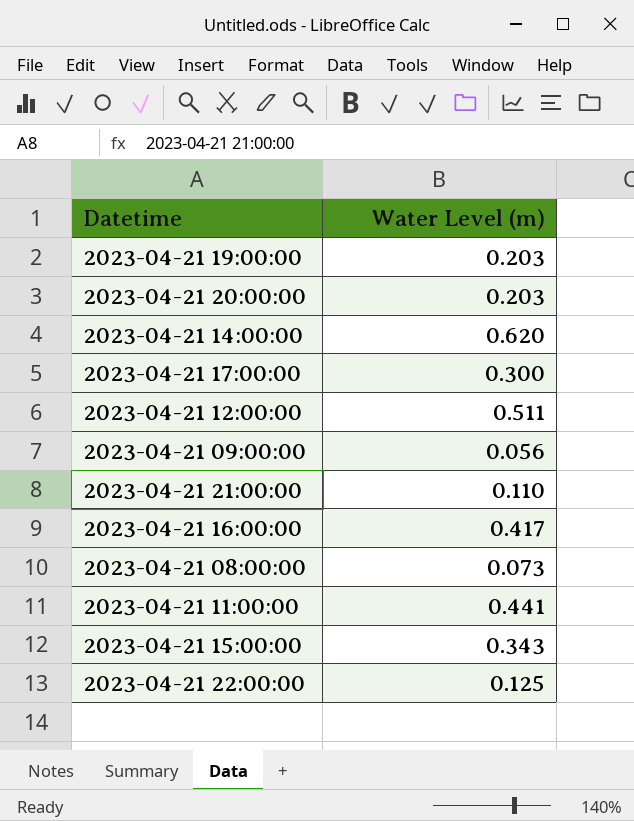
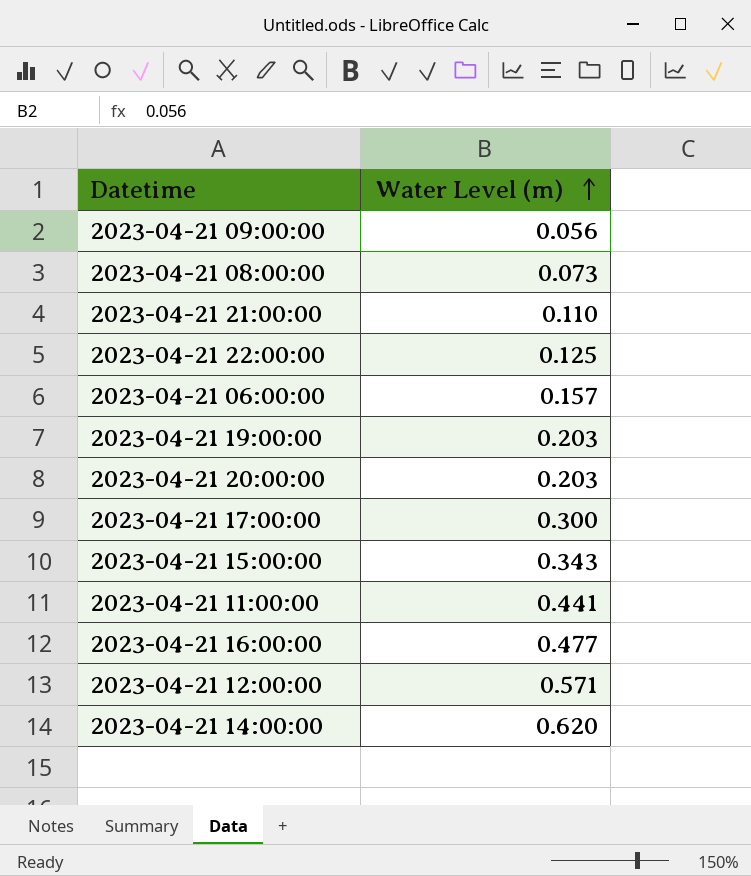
row order: none -> Water Level (m) ascending
row 2023-04-21 06:00:00: none -> 0.157
2023-04-21 16:00:00 | Water Level (m): 0.417 -> 0.477
2023-04-21 12:00:00 | Water Level (m): 0.511 -> 0.571

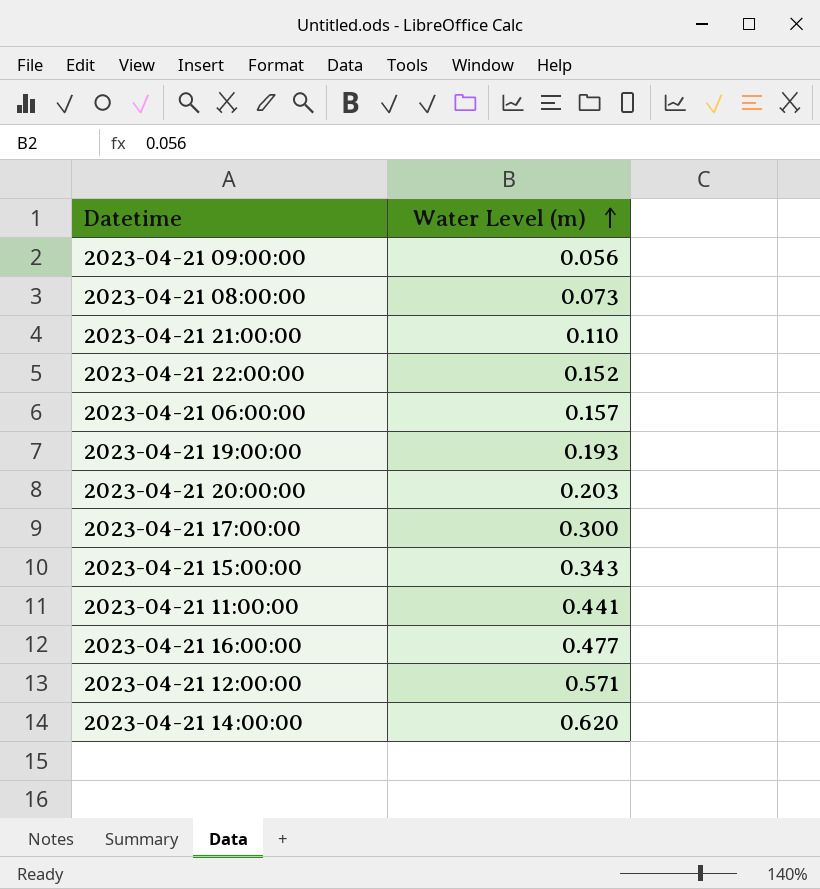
2023-04-21 22:00:00 | Water Level (m): 0.125 -> 0.152
2023-04-21 19:00:00 | Water Level (m): 0.203 -> 0.193

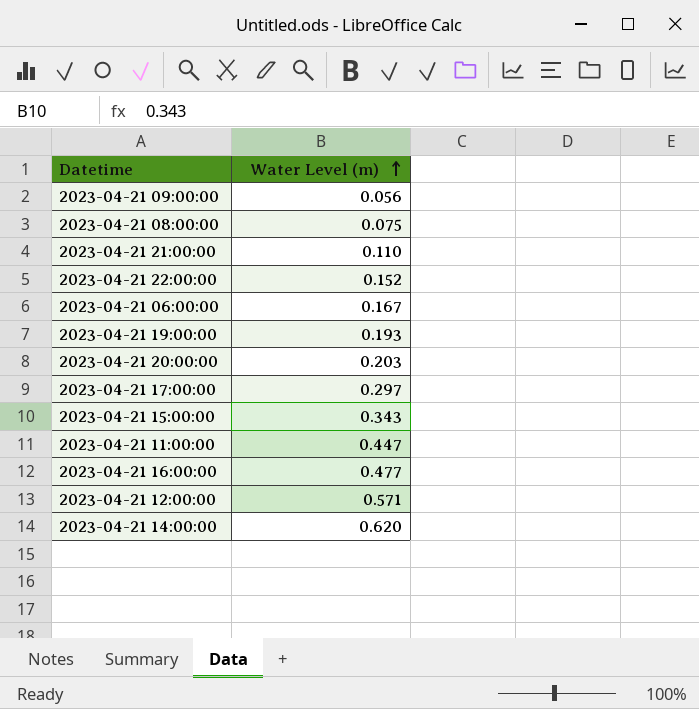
2023-04-21 08:00:00 | Water Level (m): 0.073 -> 0.075
2023-04-21 06:00:00 | Water Level (m): 0.157 -> 0.167
2023-04-21 17:00:00 | Water Level (m): 0.300 -> 0.297
2023-04-21 11:00:00 | Water Level (m): 0.441 -> 0.447

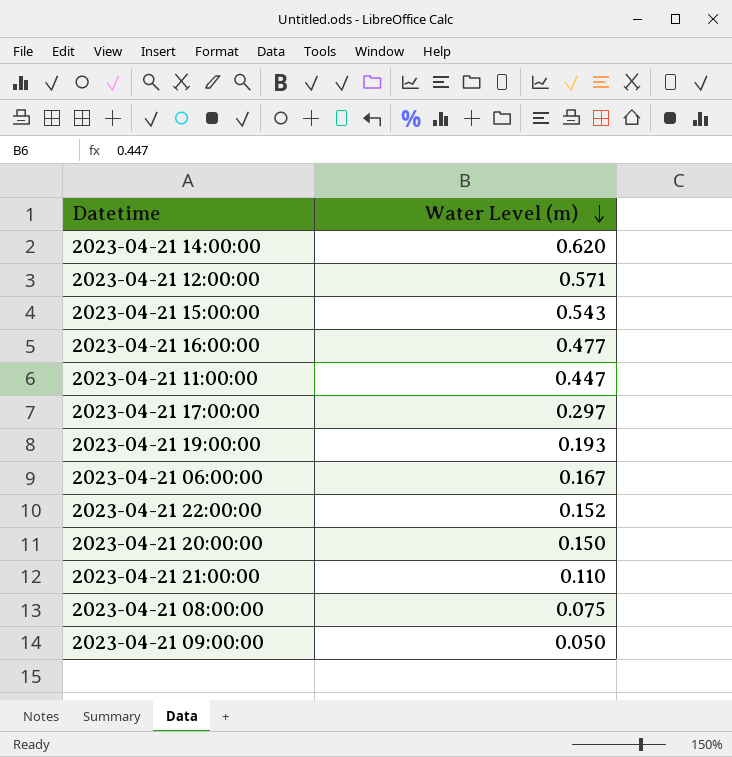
row order: Water Level (m) ascending -> Water Level (m) descending
2023-04-21 15:00:00 | Water Level (m): 0.343 -> 0.543
2023-04-21 20:00:00 | Water Level (m): 0.203 -> 0.150
2023-04-21 09:00:00 | Water Level (m): 0.056 -> 0.050

